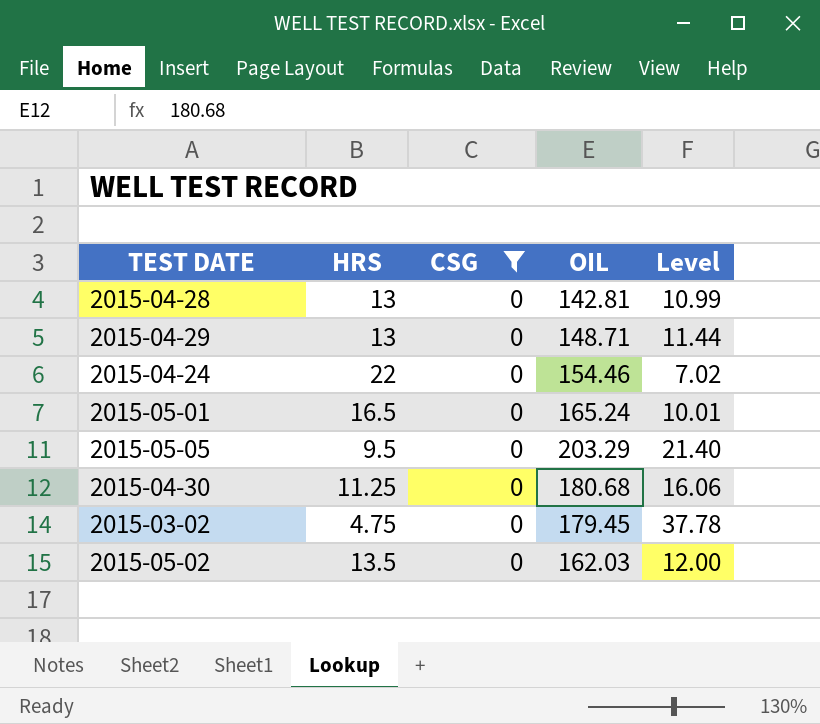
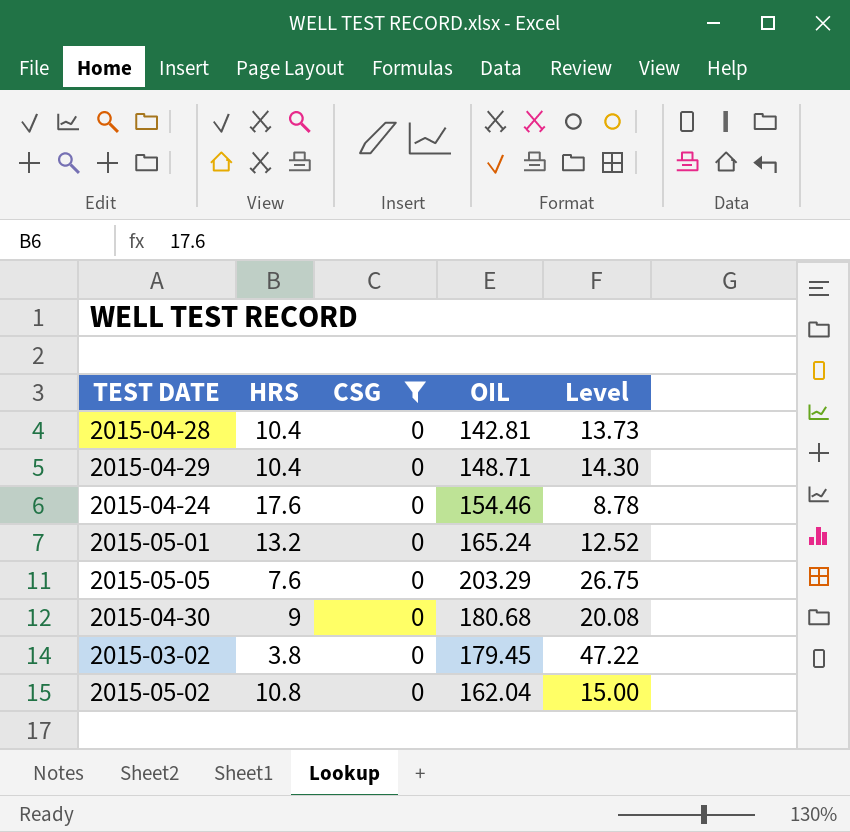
2015-04-28 | HRS: 13 -> 10.4
2015-04-28 | Level: 10.99 -> 13.73
2015-04-29 | HRS: 13 -> 10.4
2015-04-29 | Level: 11.44 -> 14.30
2015-04-24 | HRS: 22 -> 17.6
2015-04-24 | Level: 7.02 -> 8.78
2015-05-01 | HRS: 16.5 -> 13.2
2015-05-01 | Level: 10.01 -> 12.52
2015-05-05 | HRS: 9.5 -> 7.6
2015-05-05 | Level: 21.40 -> 26.75
2015-04-30 | HRS: 11.25 -> 9
2015-04-30 | Level: 16.06 -> 20.08
2015-03-02 | HRS: 4.75 -> 3.8
2015-03-02 | Level: 37.78 -> 47.22
2015-05-02 | HRS: 13.5 -> 10.8
2015-05-02 | OIL: 162.03 -> 162.04
2015-05-02 | Level: 12.00 -> 15.00

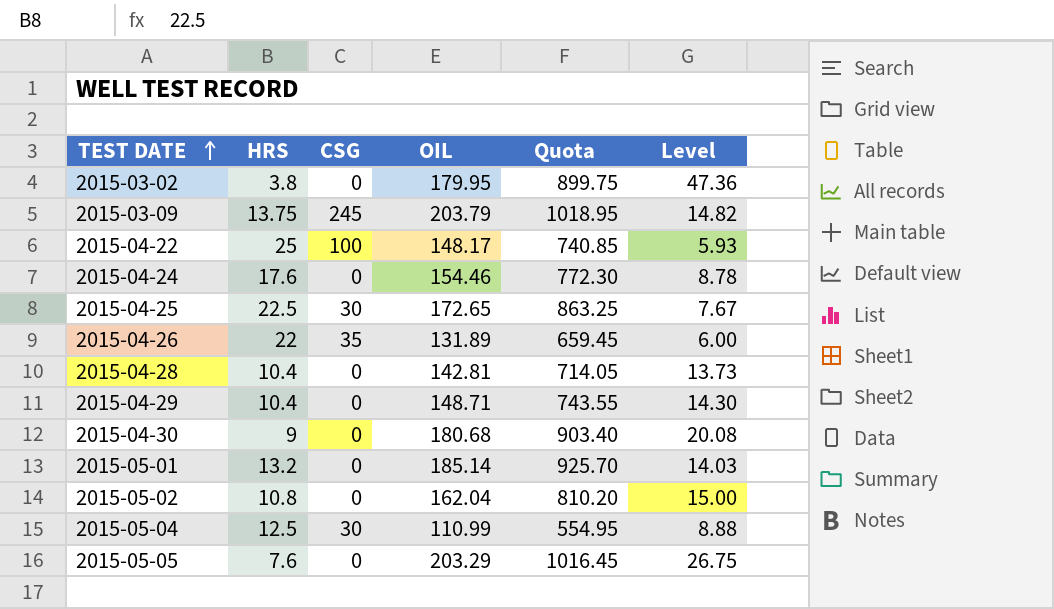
filter: CSG = 0 -> none
row order: none -> TEST DATE ascending
column Quota | formula: none -> [OIL] * 5
2015-03-02 | OIL: 179.45 -> 179.95
2015-03-02 | Level: 47.22 -> 47.36
2015-05-01 | OIL: 165.24 -> 185.14
2015-05-01 | Level: 12.52 -> 14.03

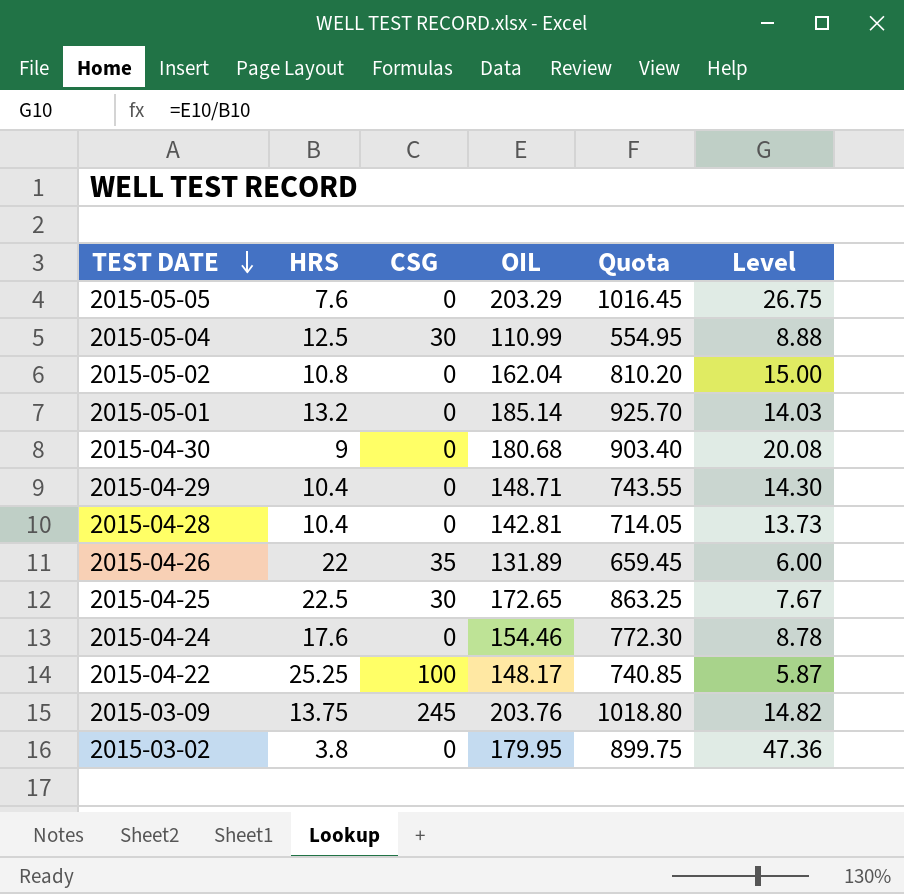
row order: TEST DATE ascending -> TEST DATE descending
2015-04-22 | HRS: 25 -> 25.25
2015-04-22 | Level: 5.93 -> 5.87
2015-03-09 | OIL: 203.79 -> 203.76
2015-03-09 | Quota: 1018.95 -> 1018.80

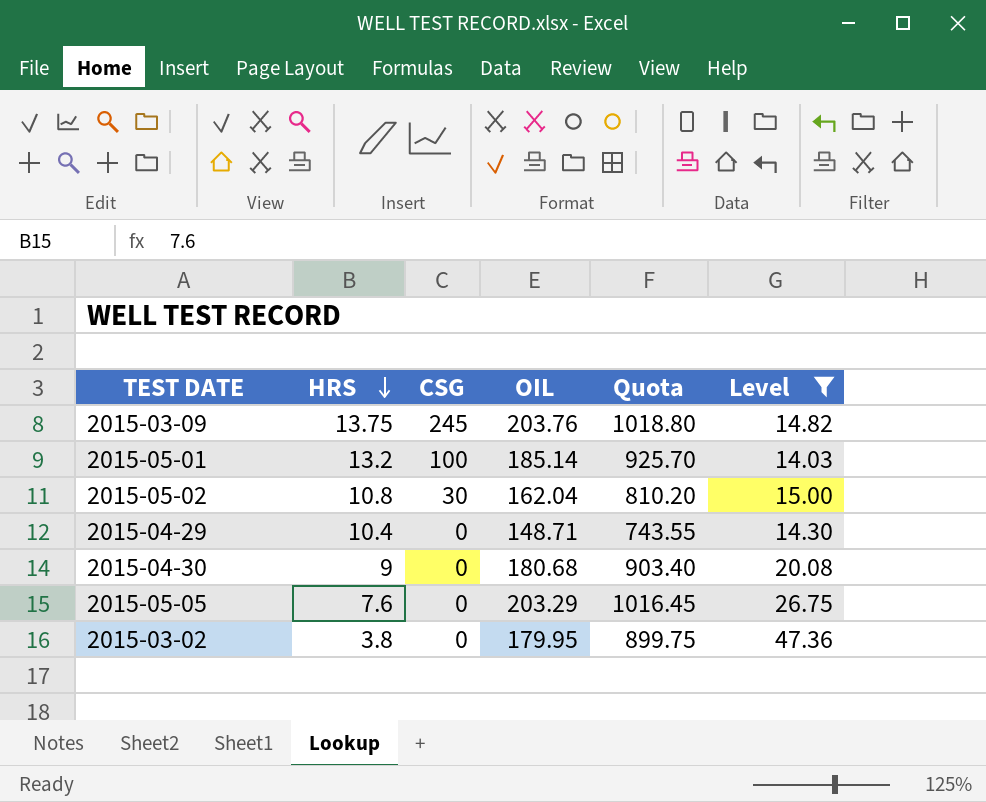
filter: none -> Level >= 14.03
row order: TEST DATE descending -> HRS descending
2015-05-01 | CSG: 0 -> 100
2015-05-02 | CSG: 0 -> 30

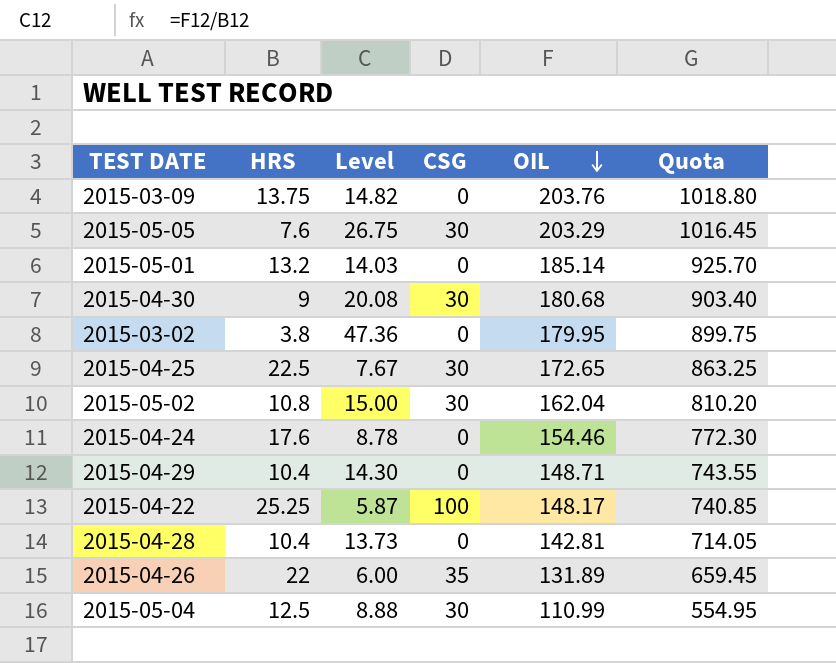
filter: Level >= 14.03 -> none
row order: HRS descending -> OIL descending
column Level | position: 6 -> 3
2015-03-09 | CSG: 245 -> 0
2015-05-05 | CSG: 0 -> 30
2015-05-01 | CSG: 100 -> 0
2015-04-30 | CSG: 0 -> 30

